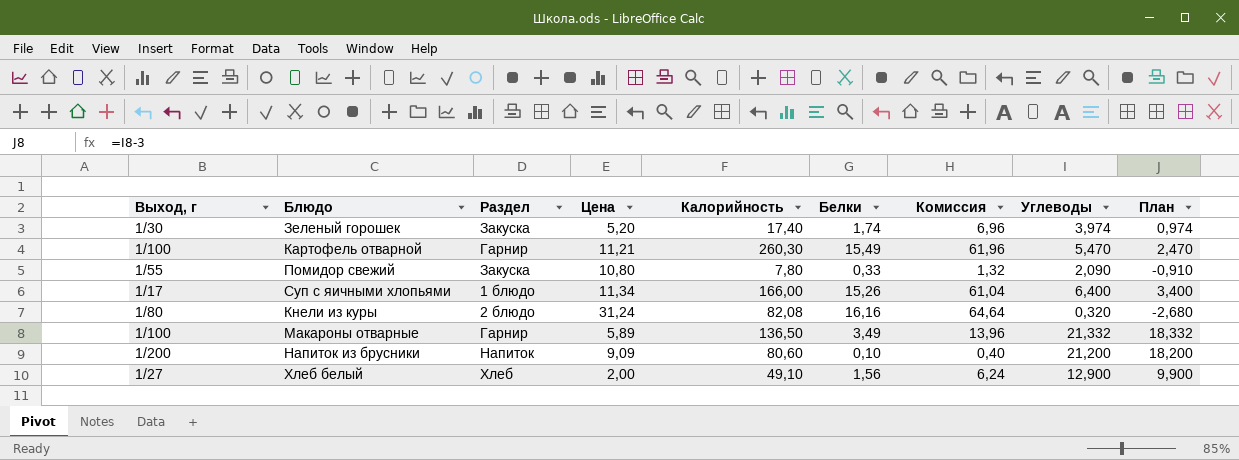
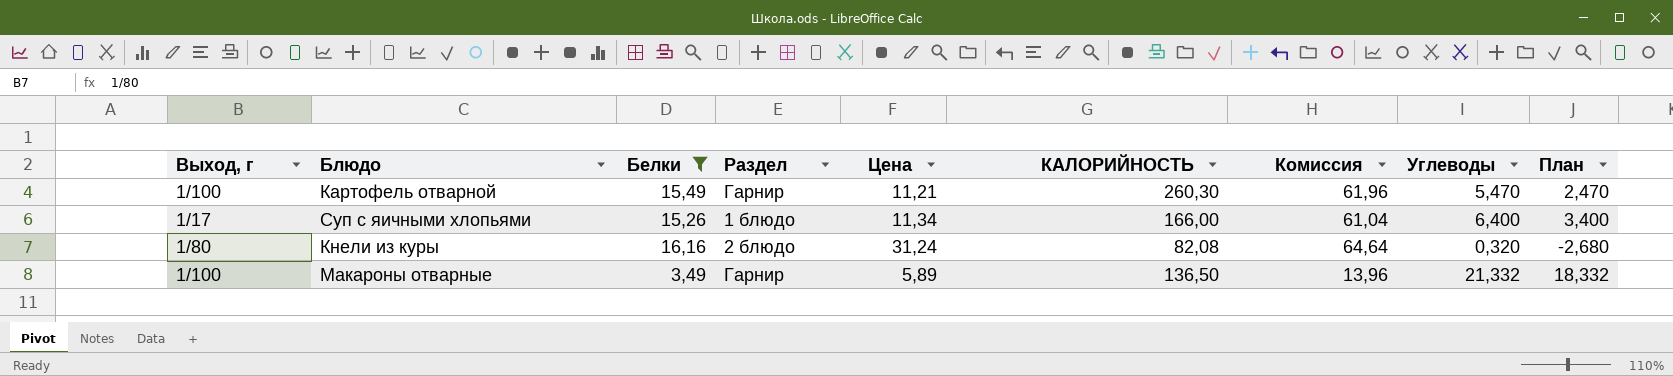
filter: none -> Белки >= 3,49
column Белки | position: 6 -> 3
column name: Калорийность -> КАЛОРИЙНОСТЬ

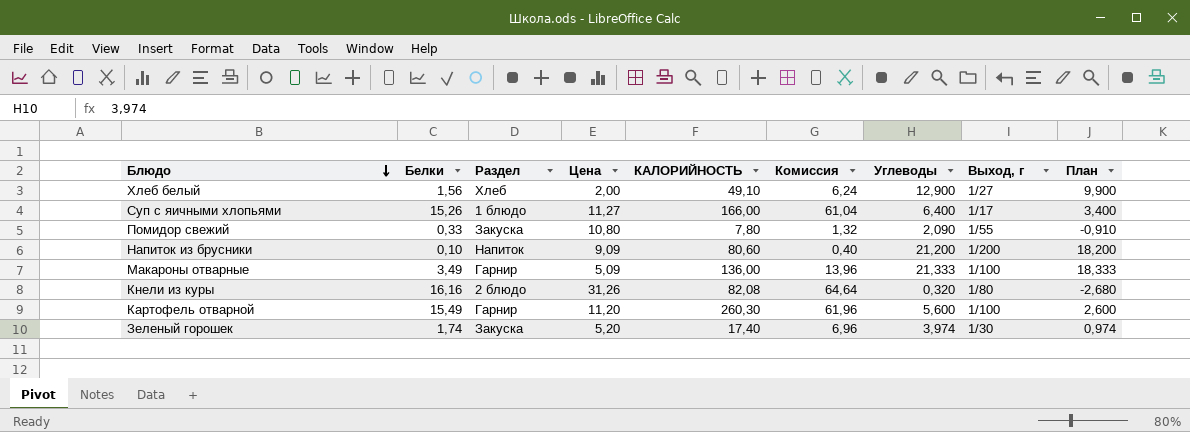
filter: Белки >= 3,49 -> none
row order: none -> Блюдо descending
column Выход, г | position: 1 -> 8
Суп с яичными хлопьями | Цена: 11,34 -> 11,27
Макароны отварные | Цена: 5,89 -> 5,09
Макароны отварные | КАЛОРИЙНОСТЬ: 136,50 -> 136,00
Макароны отварные | Углеводы: 21,332 -> 21,333
Макароны отварные | План: 18,332 -> 18,333
Кнели из куры | Цена: 31,24 -> 31,26
Картофель отварной | Цена: 11,21 -> 11,20
Картофель отварной | Углеводы: 5,470 -> 5,600
Картофель отварной | План: 2,470 -> 2,600

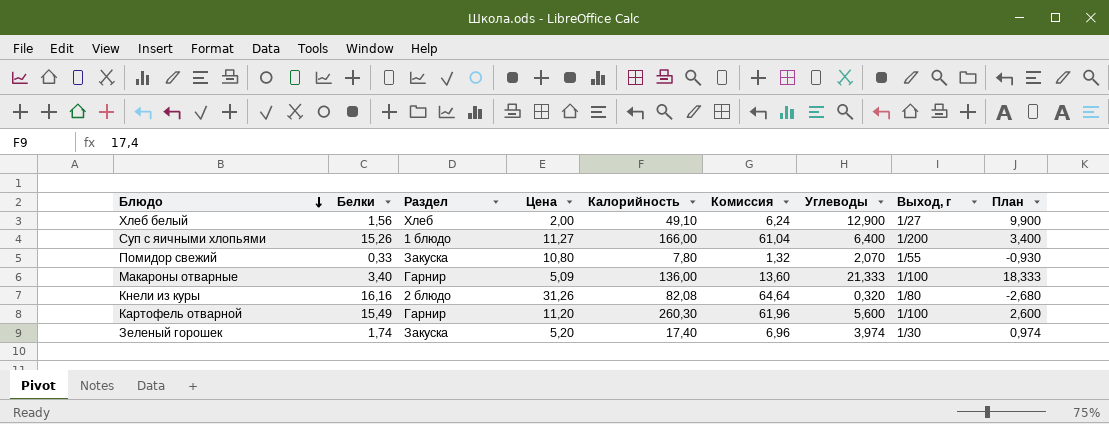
column name: КАЛОРИЙНОСТЬ -> Калорийность
row Напиток из брусники: 0,10 | Напиток | 9,09 | 80,60 | 0,40 | 21,200 | 1/200 | 18,200 -> none
Суп с яичными хлопьями | Выход, г: 1/17 -> 1/200
Помидор свежий | Углеводы: 2,090 -> 2,070
Помидор свежий | План: -0,910 -> -0,930
Макароны отварные | Белки: 3,49 -> 3,40
Макароны отварные | Комиссия: 13,96 -> 13,60

